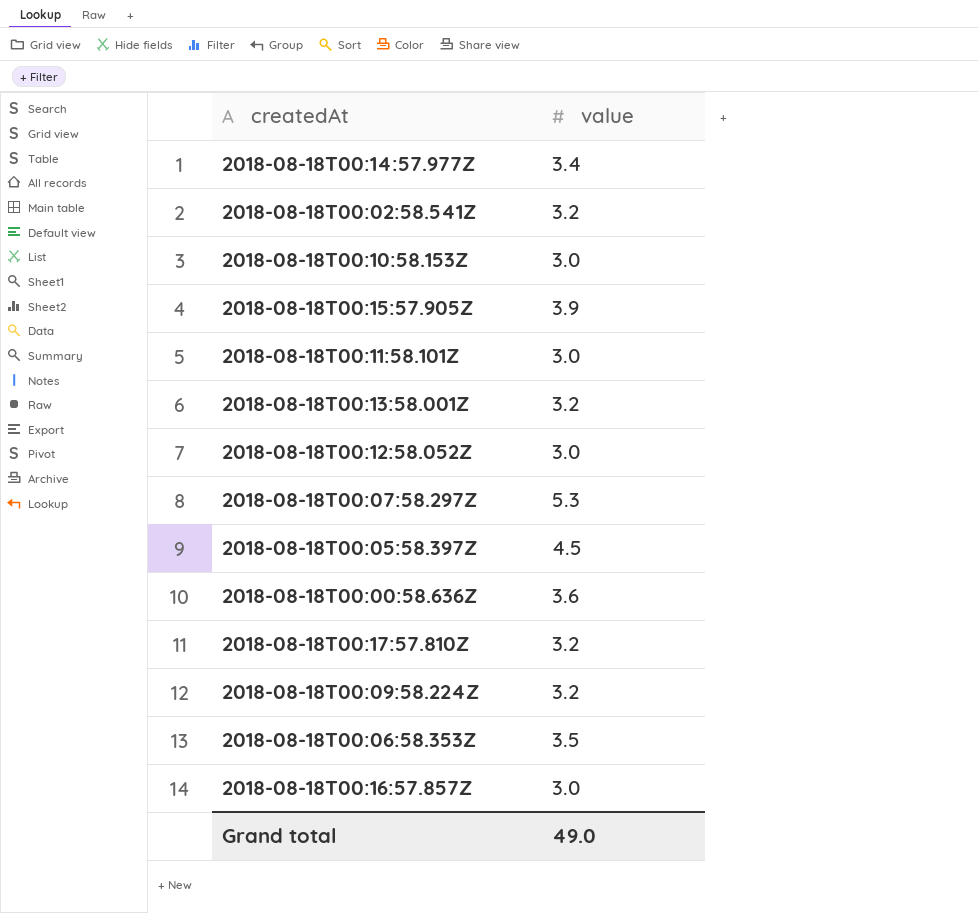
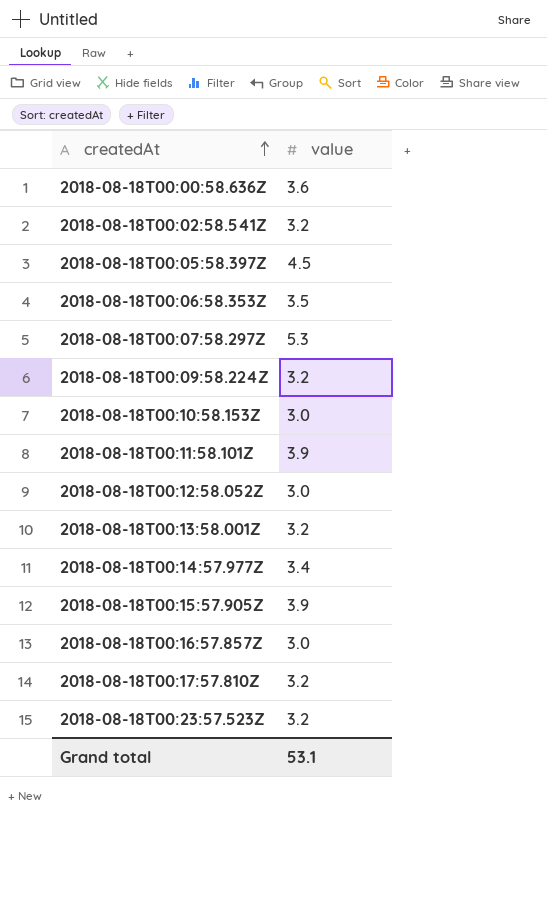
row order: none -> createdAt ascending
2018-08-18T00:11:58.101Z | value: 3.0 -> 3.9
row 2018-08-18T00:23:57.523Z: none -> 3.2
Grand total | value: 49.0 -> 53.1

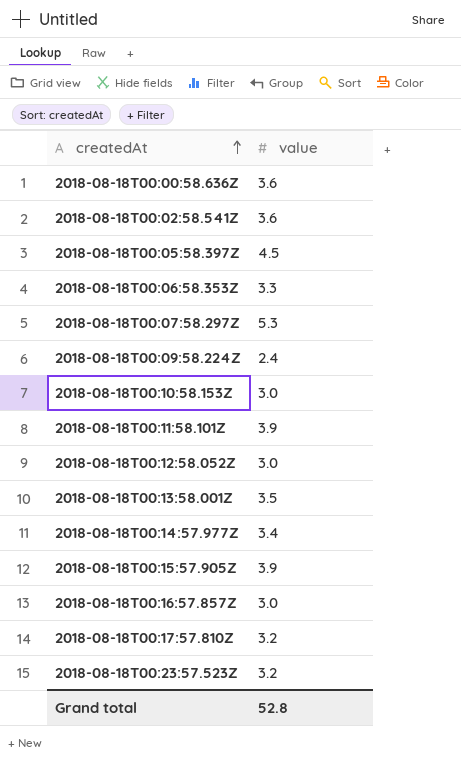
2018-08-18T00:02:58.541Z | value: 3.2 -> 3.6
2018-08-18T00:06:58.353Z | value: 3.5 -> 3.3
2018-08-18T00:09:58.224Z | value: 3.2 -> 2.4
2018-08-18T00:13:58.001Z | value: 3.2 -> 3.5
Grand total | value: 53.1 -> 52.8

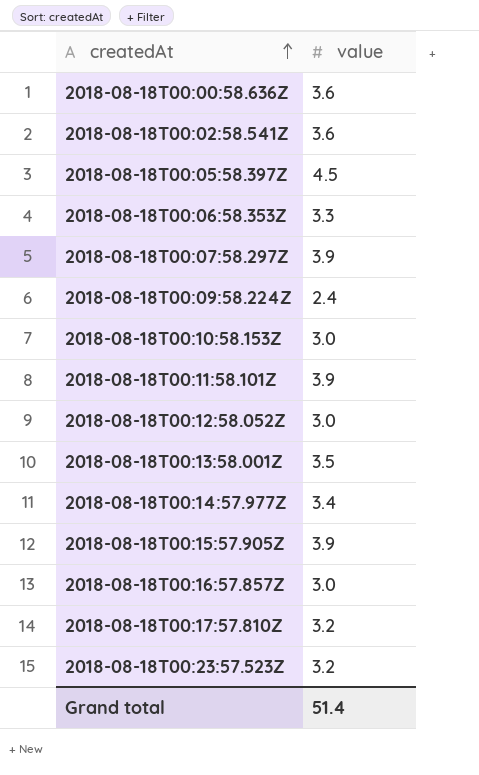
2018-08-18T00:07:58.297Z | value: 5.3 -> 3.9
Grand total | value: 52.8 -> 51.4

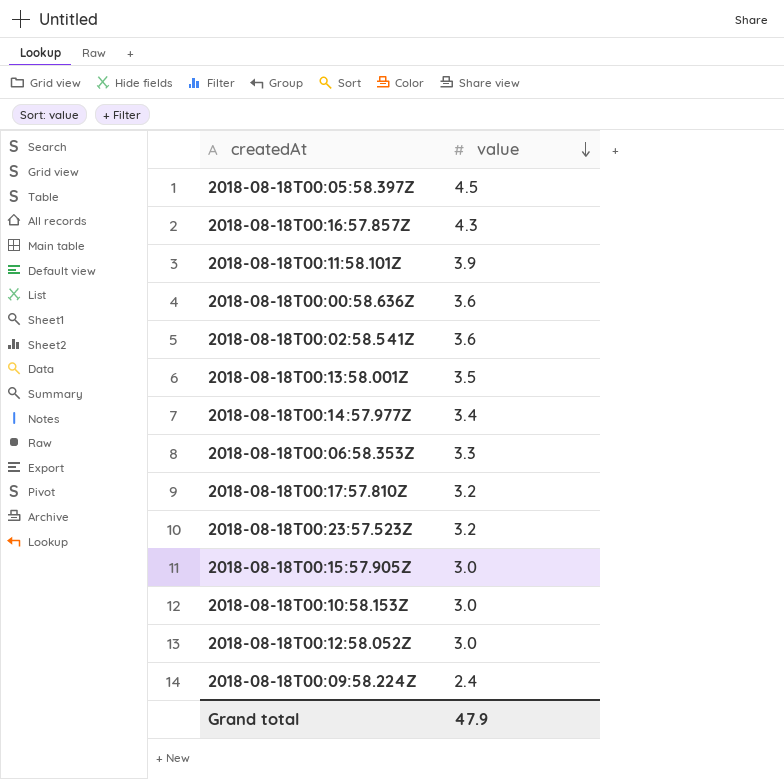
row order: createdAt ascending -> value descending
row 2018-08-18T00:07:58.297Z: 3.9 -> none
2018-08-18T00:16:57.857Z | value: 3.0 -> 4.3
2018-08-18T00:15:57.905Z | value: 3.9 -> 3.0
Grand total | value: 51.4 -> 47.9

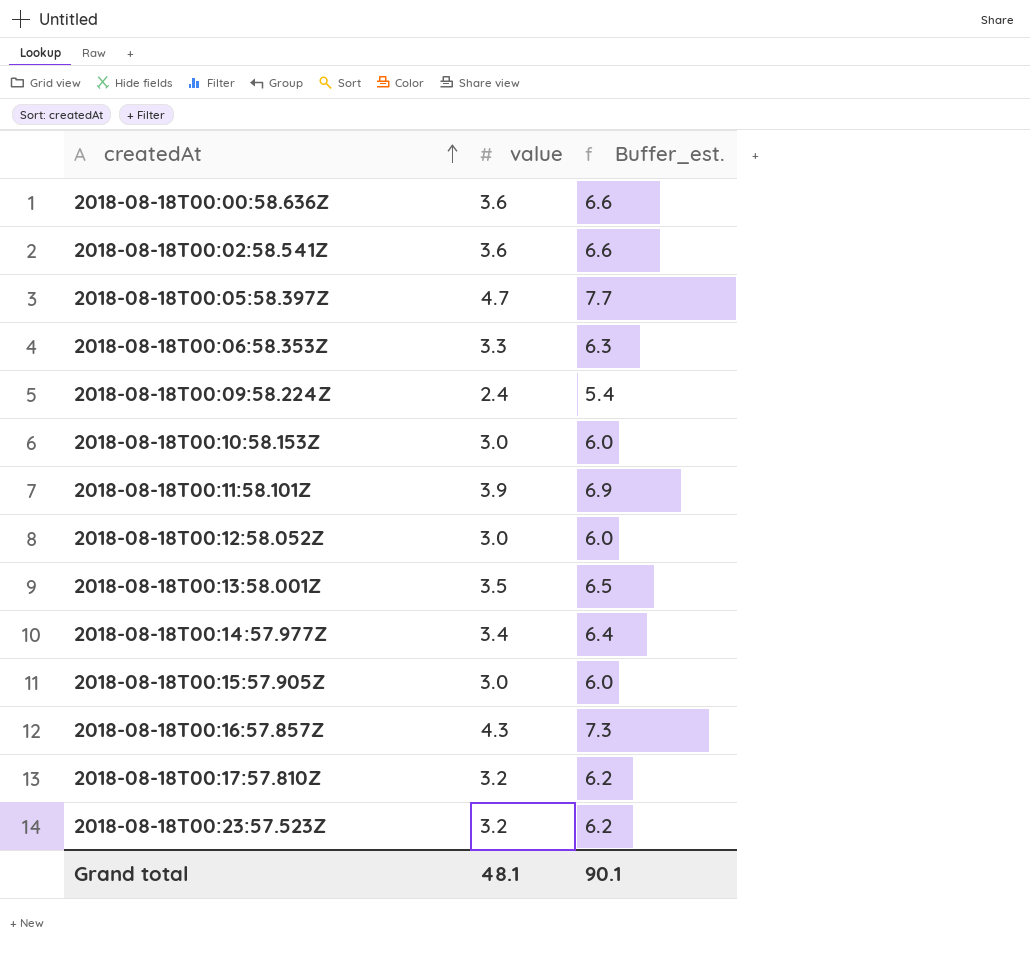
row order: value descending -> createdAt ascending
column Buffer_est. | formula: none -> [value] + 3
2018-08-18T00:05:58.397Z | value: 4.5 -> 4.7
Grand total | value: 47.9 -> 48.1

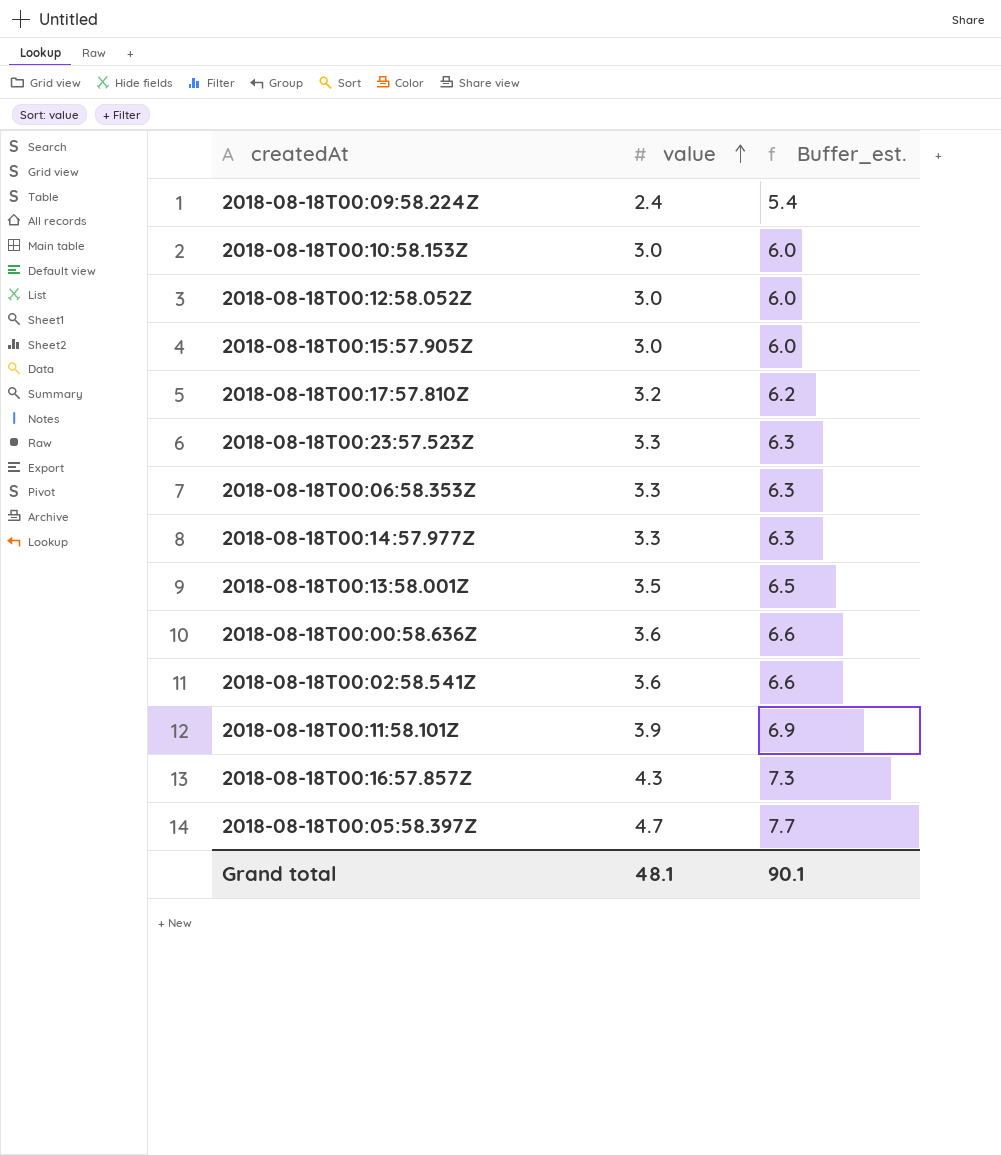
row order: createdAt ascending -> value ascending
2018-08-18T00:23:57.523Z | value: 3.2 -> 3.3
2018-08-18T00:23:57.523Z | Buffer_est.: 6.2 -> 6.3
2018-08-18T00:14:57.977Z | value: 3.4 -> 3.3
2018-08-18T00:14:57.977Z | Buffer_est.: 6.4 -> 6.3

